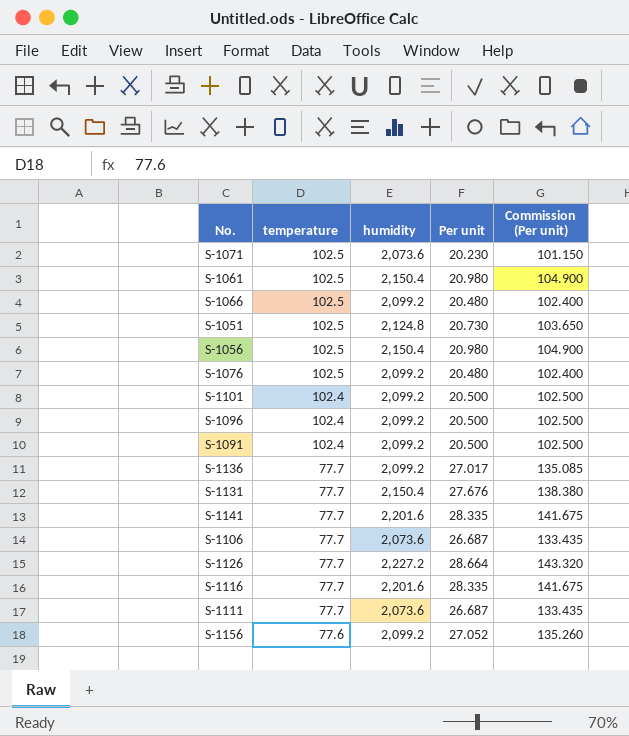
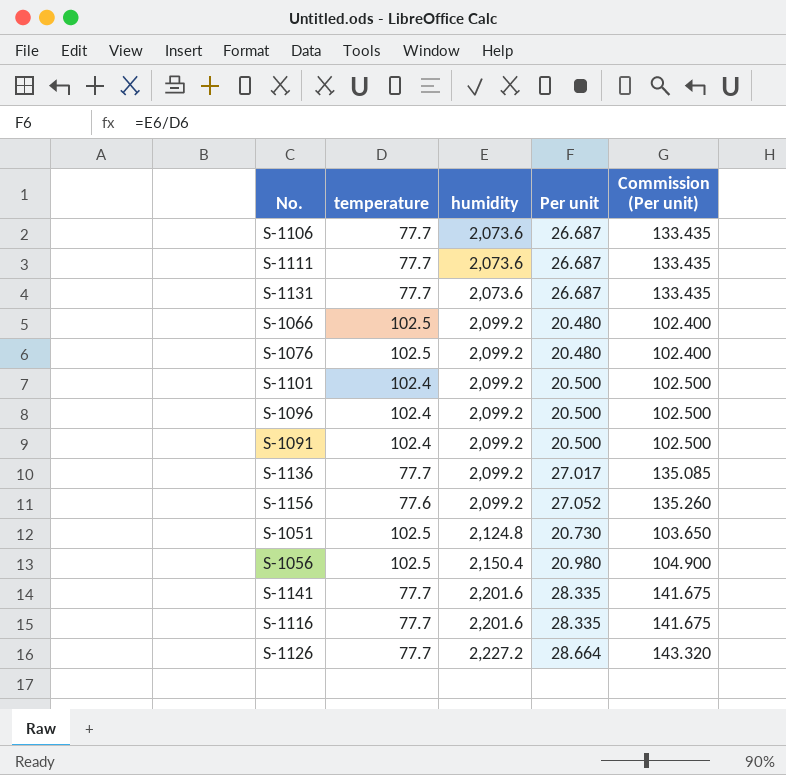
row order: temperature descending -> humidity ascending
row S-1071: 102.5 | 2,073.6 | 20.230 | 101.150 -> none
row S-1061: 102.5 | 2,150.4 | 20.980 | 104.900 -> none
S-1131 | humidity: 2,150.4 -> 2,073.6
S-1131 | Per unit: 27.676 -> 26.687
S-1131 | Commission (Per unit): 138.380 -> 133.435

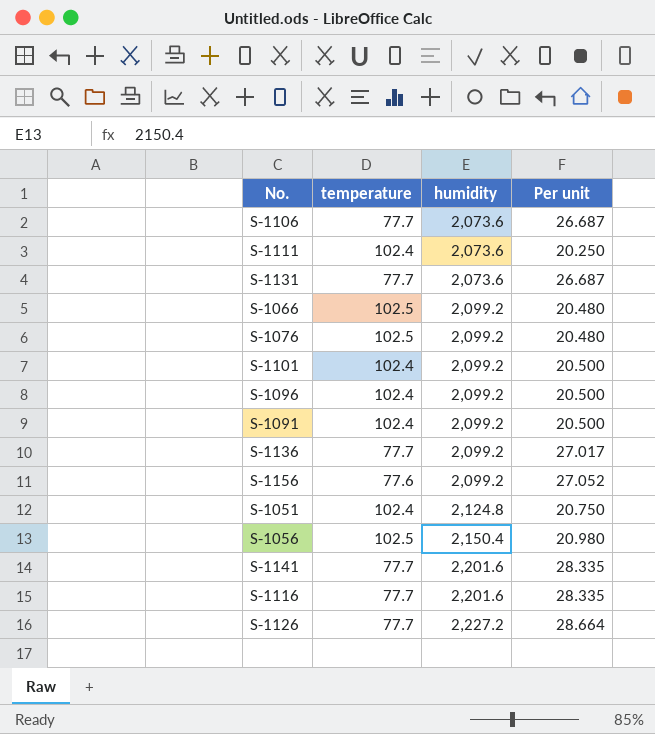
column Commission (Per unit) | formula: [Per unit] * 5 -> none
S-1111 | temperature: 77.7 -> 102.4
S-1111 | Per unit: 26.687 -> 20.250
S-1051 | temperature: 102.5 -> 102.4
S-1051 | Per unit: 20.730 -> 20.750

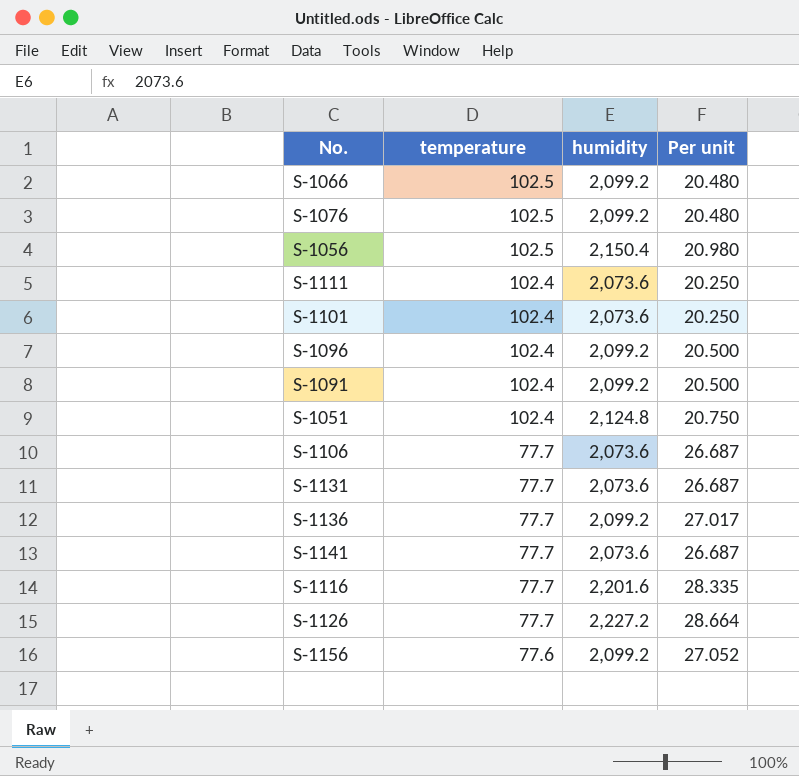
row order: humidity ascending -> temperature descending
S-1101 | humidity: 2,099.2 -> 2,073.6
S-1101 | Per unit: 20.500 -> 20.250
S-1141 | humidity: 2,201.6 -> 2,073.6
S-1141 | Per unit: 28.335 -> 26.687

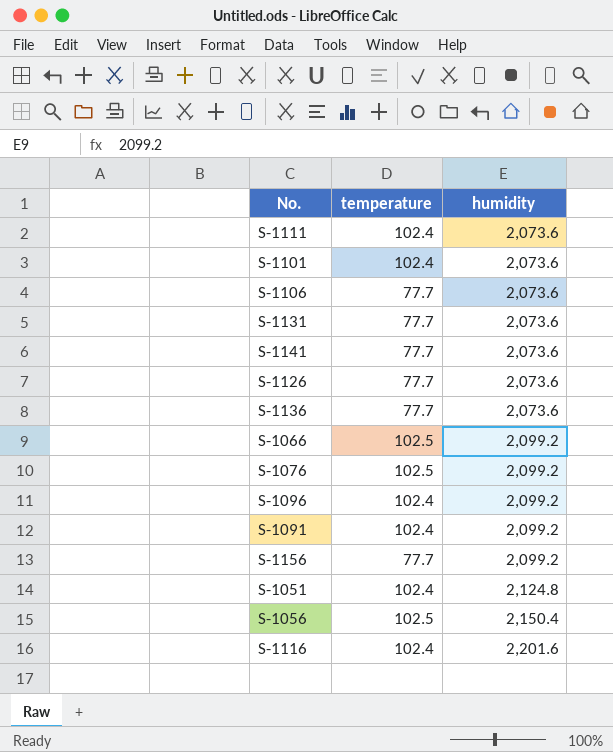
row order: temperature descending -> humidity ascending
column Per unit | formula: [humidity] / [temperature] -> none
S-1126 | humidity: 2,227.2 -> 2,073.6
S-1136 | humidity: 2,099.2 -> 2,073.6
S-1156 | temperature: 77.6 -> 77.7
S-1116 | temperature: 77.7 -> 102.4

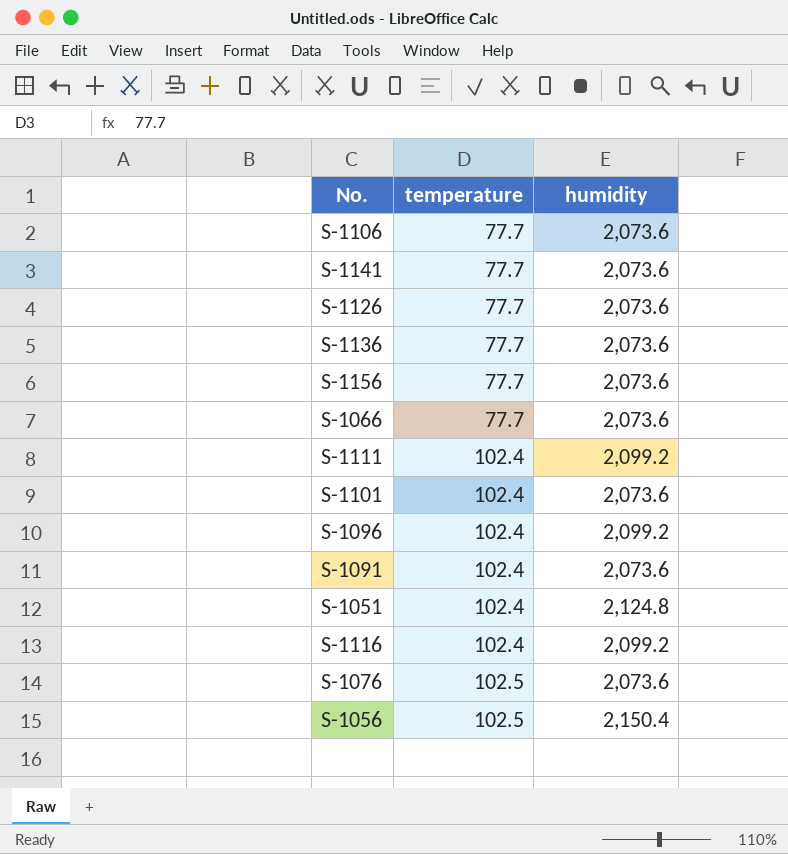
row order: humidity ascending -> temperature ascending
row S-1131: 77.7 | 2,073.6 -> none
S-1156 | humidity: 2,099.2 -> 2,073.6
S-1066 | temperature: 102.5 -> 77.7
S-1066 | humidity: 2,099.2 -> 2,073.6
S-1111 | humidity: 2,073.6 -> 2,099.2
S-1091 | humidity: 2,099.2 -> 2,073.6
S-1116 | humidity: 2,201.6 -> 2,099.2
S-1076 | humidity: 2,099.2 -> 2,073.6

